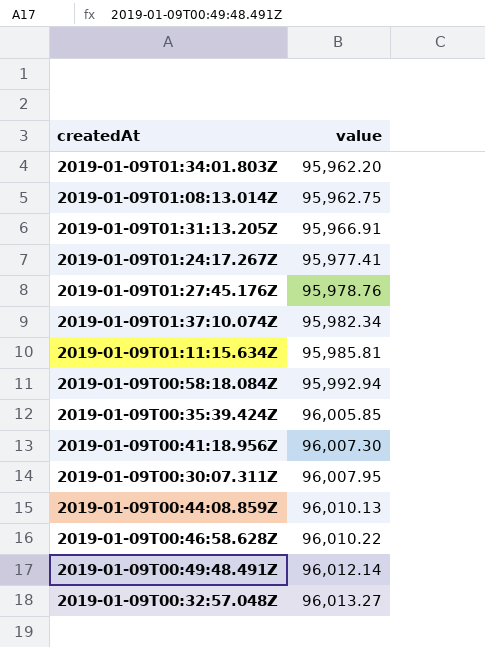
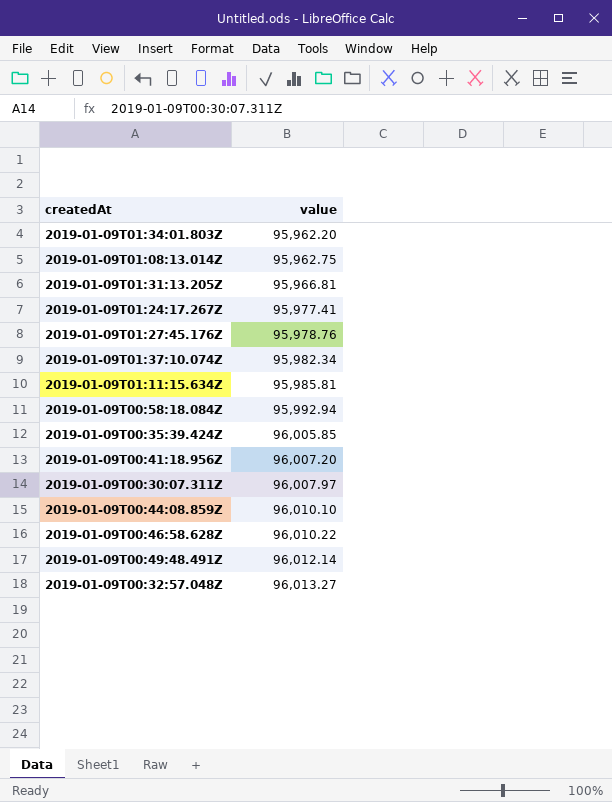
2019-01-09T01:31:13.205Z | value: 95,966.91 -> 95,966.81
2019-01-09T00:41:18.956Z | value: 96,007.30 -> 96,007.20
2019-01-09T00:30:07.311Z | value: 96,007.95 -> 96,007.97
2019-01-09T00:44:08.859Z | value: 96,010.13 -> 96,010.10

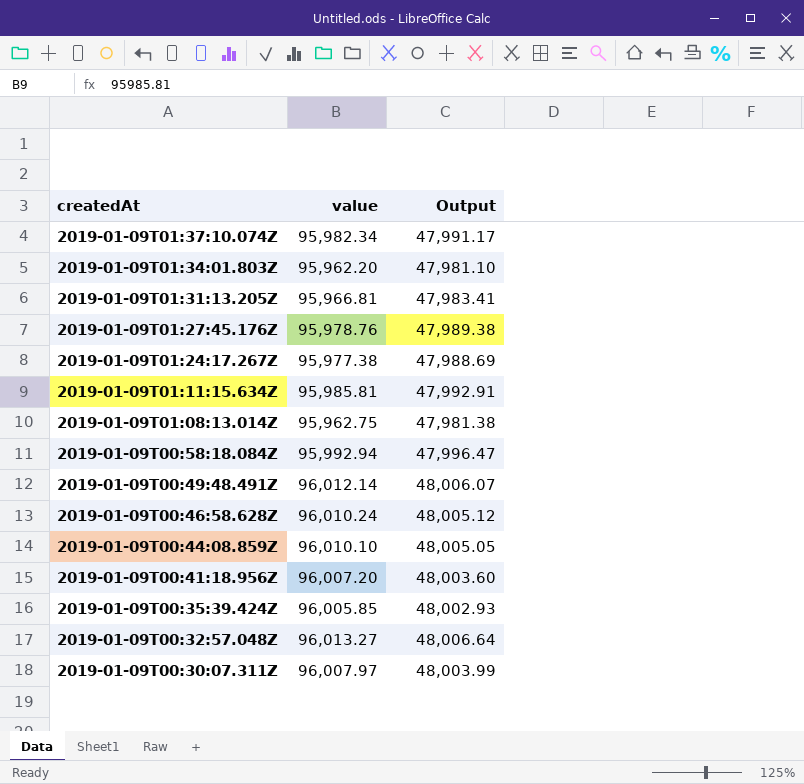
row order: value ascending -> createdAt descending
column Output | formula: none -> [value] * 0.5
2019-01-09T01:24:17.267Z | value: 95,977.41 -> 95,977.38
2019-01-09T00:46:58.628Z | value: 96,010.22 -> 96,010.24

